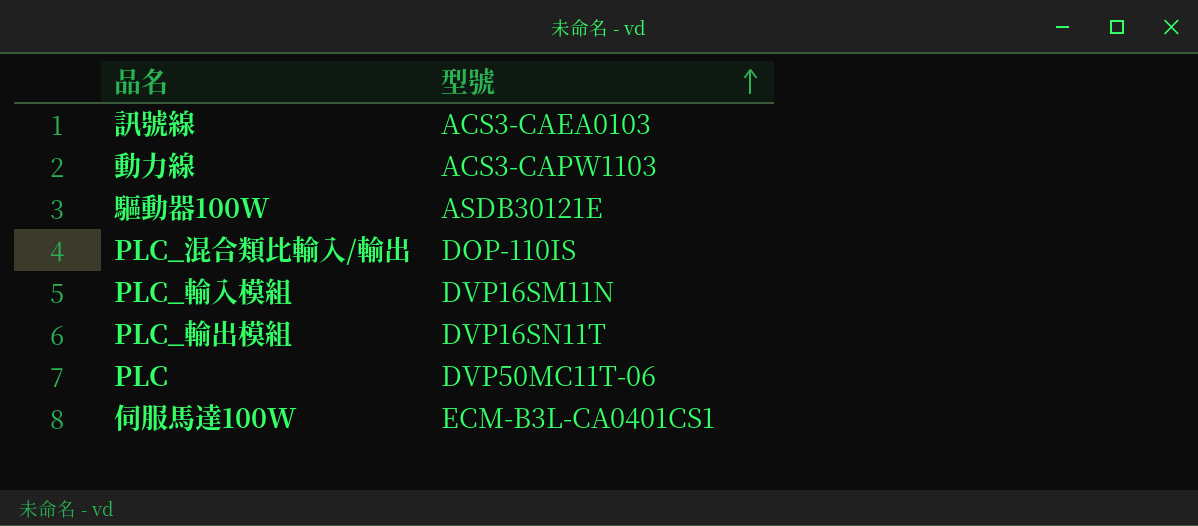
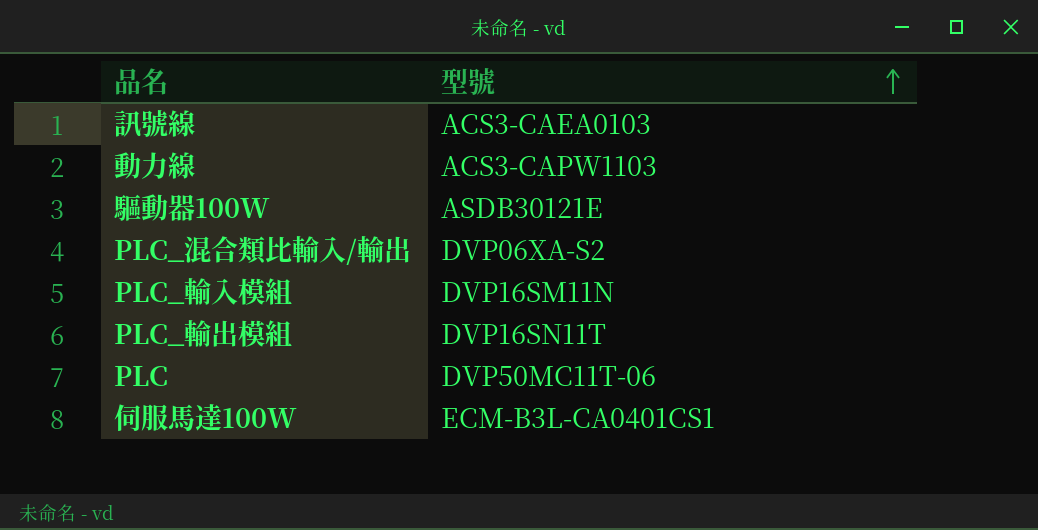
PLC_混合類比輸入/輸出 | 型號: DOP-110IS -> DVP06XA-S2

